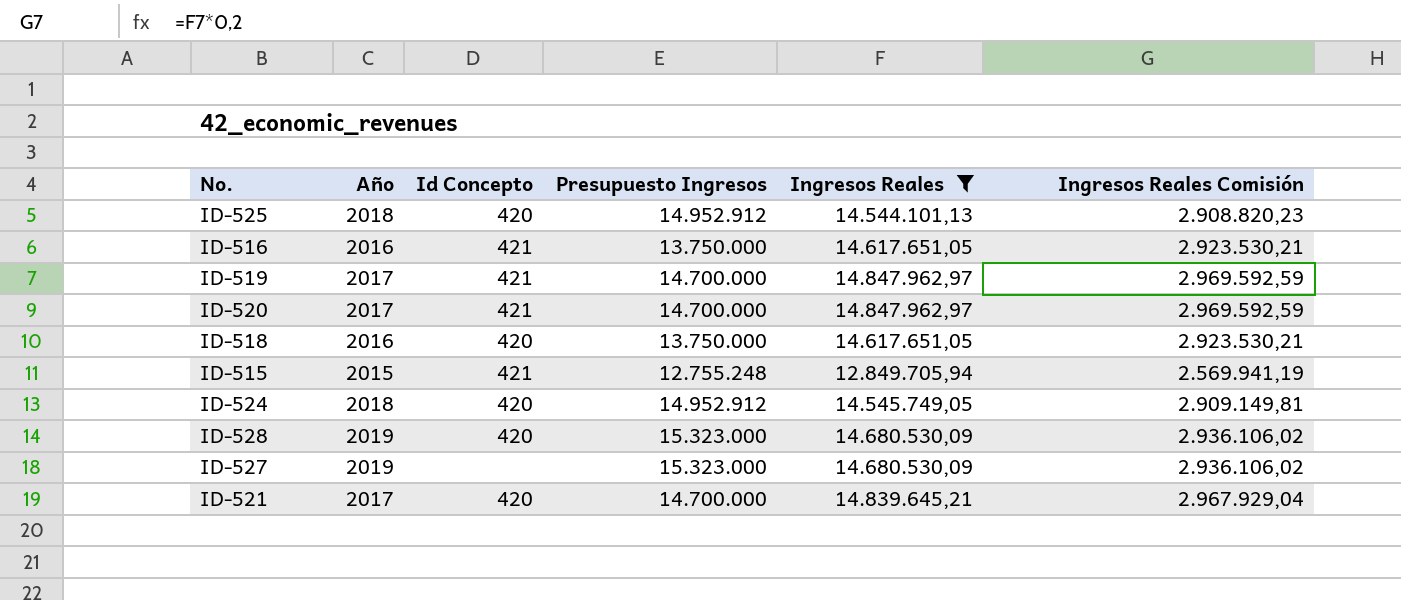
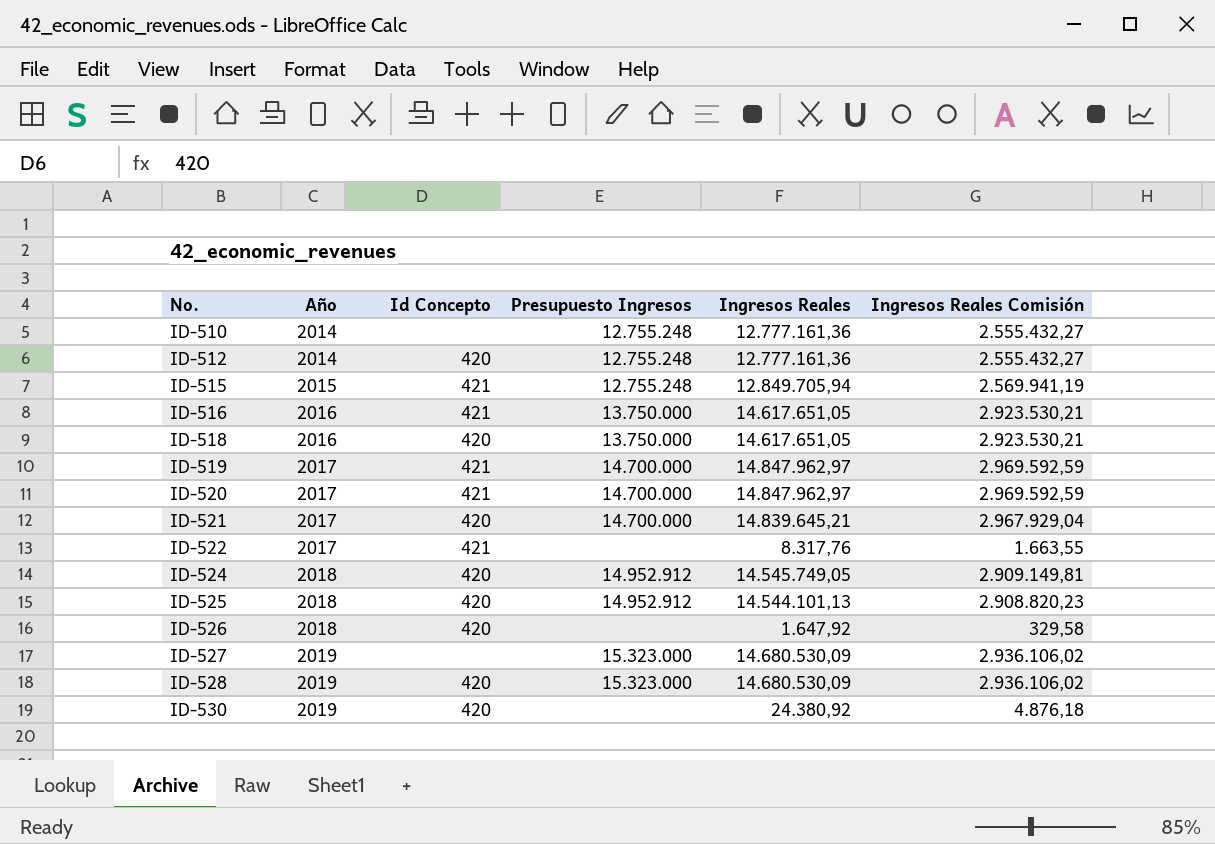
filter: Ingresos Reales >= 12.849.705,94 -> none
row order: none -> No. ascending

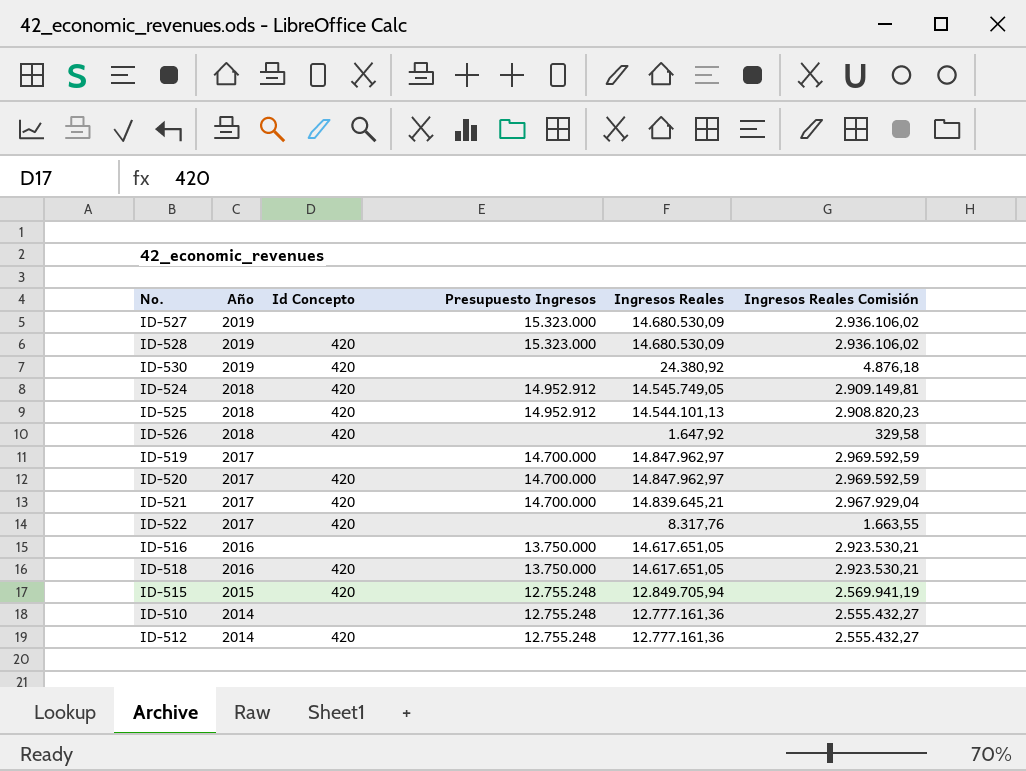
row order: No. ascending -> Año descending
ID-519 | Id Concepto: 421 -> none
ID-520 | Id Concepto: 421 -> 420
ID-522 | Id Concepto: 421 -> 420
ID-516 | Id Concepto: 421 -> none
ID-515 | Id Concepto: 421 -> 420

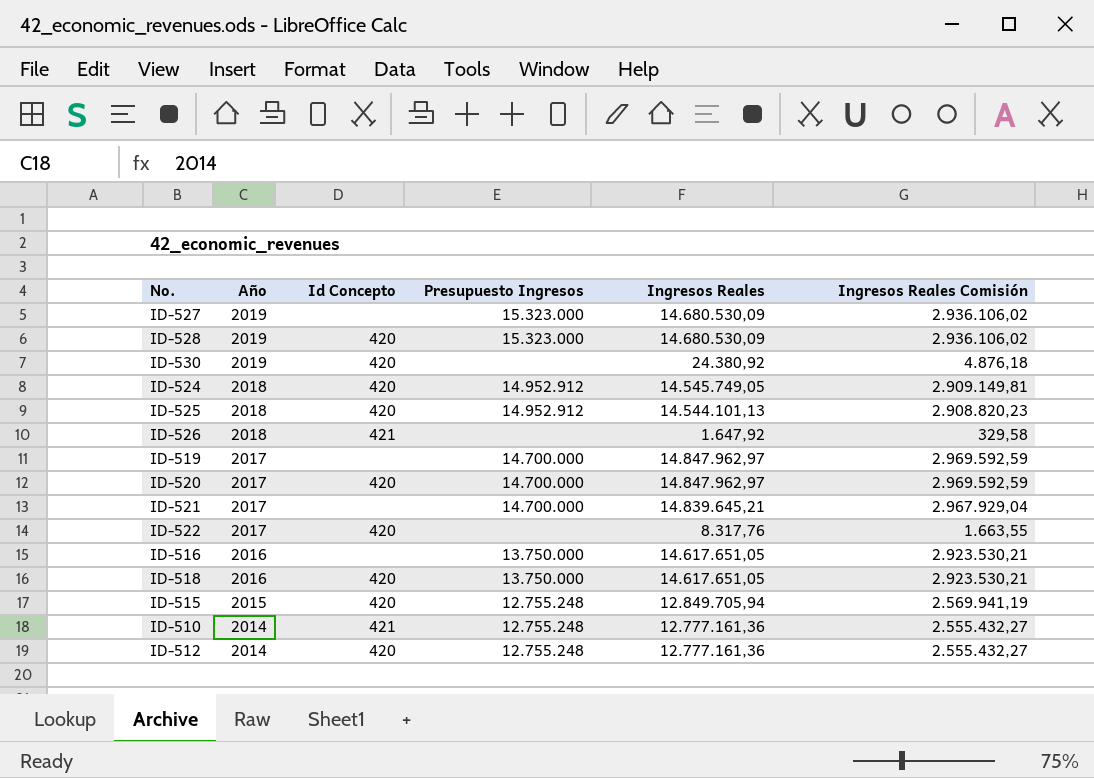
ID-526 | Id Concepto: 420 -> 421
ID-521 | Id Concepto: 420 -> none
ID-510 | Id Concepto: none -> 421

